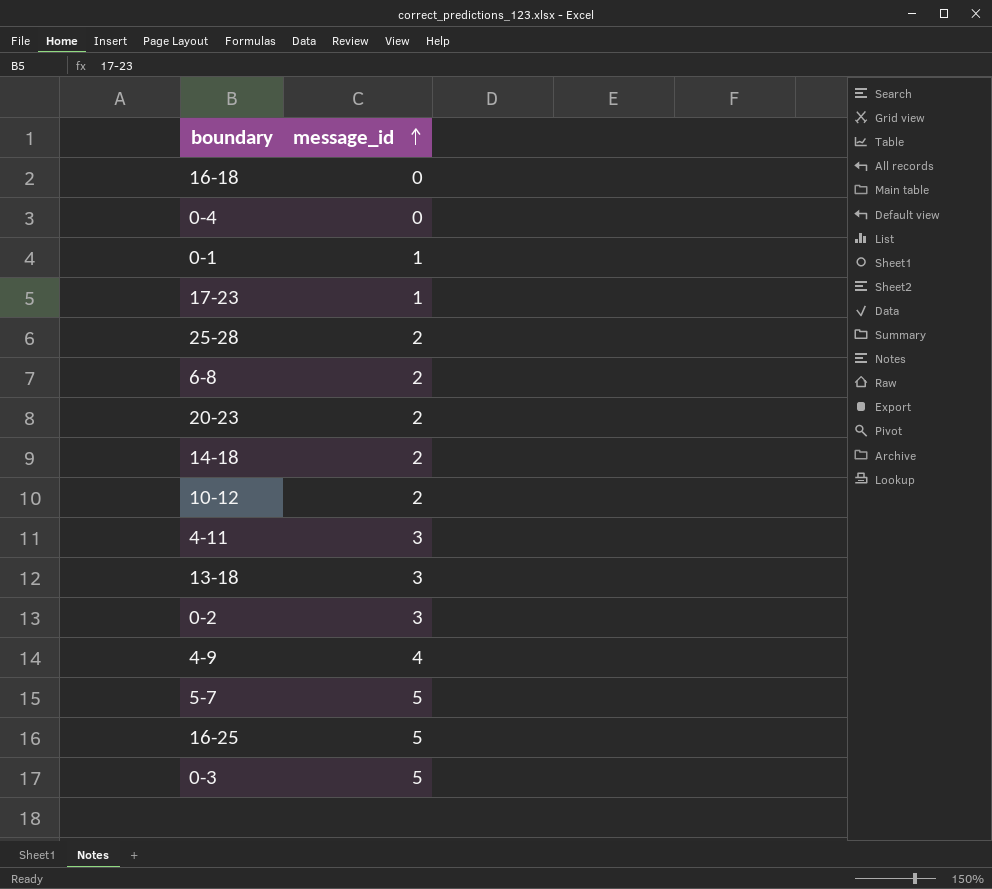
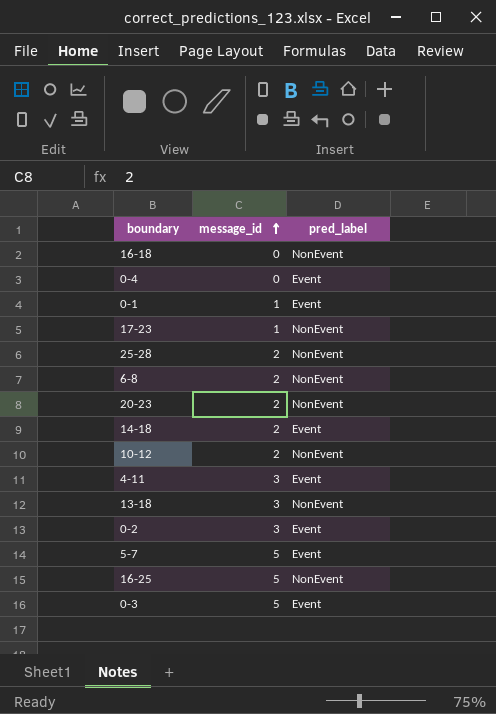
column pred_label | position: none -> 3
row 4-9: 4 -> none

